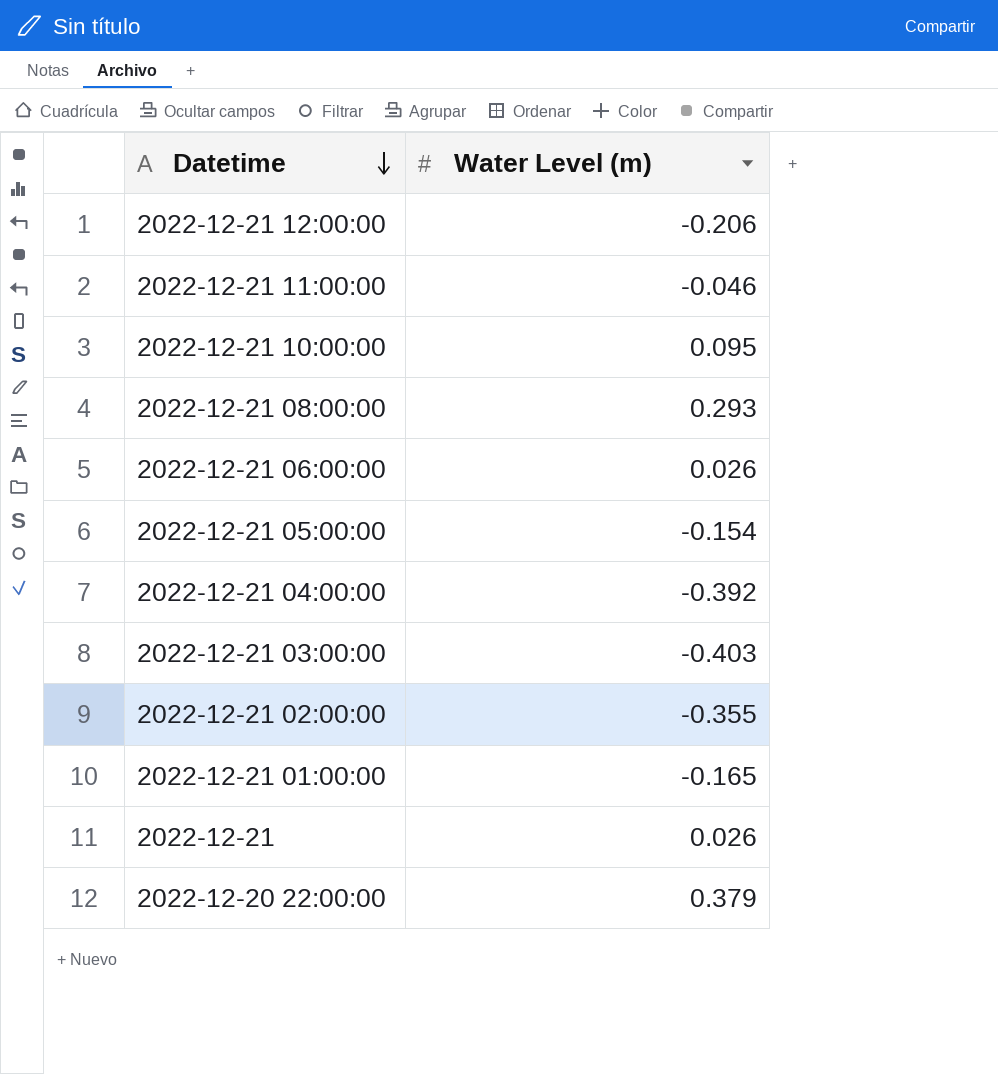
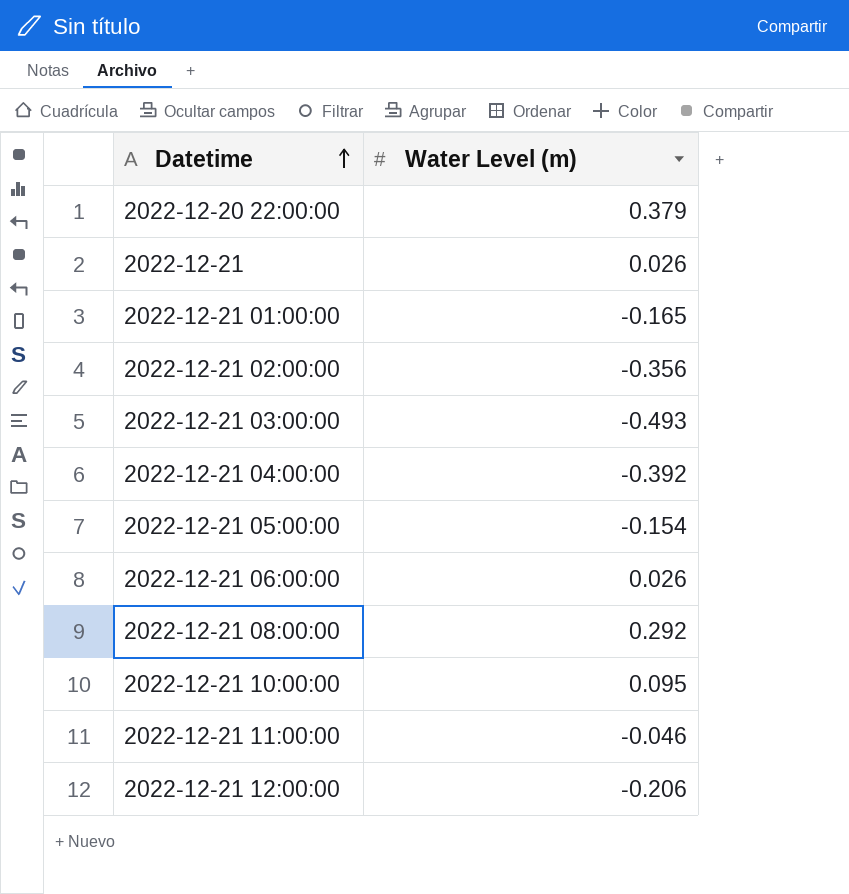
row order: Datetime descending -> Datetime ascending
2022-12-21 02:00:00 | Water Level (m): -0.355 -> -0.356
2022-12-21 03:00:00 | Water Level (m): -0.403 -> -0.493
2022-12-21 08:00:00 | Water Level (m): 0.293 -> 0.292

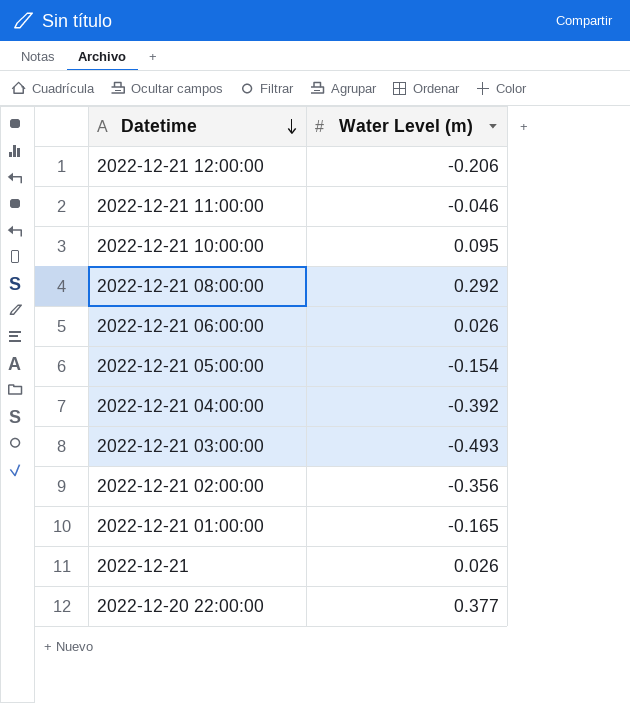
row order: Datetime ascending -> Datetime descending
2022-12-20 22:00:00 | Water Level (m): 0.379 -> 0.377

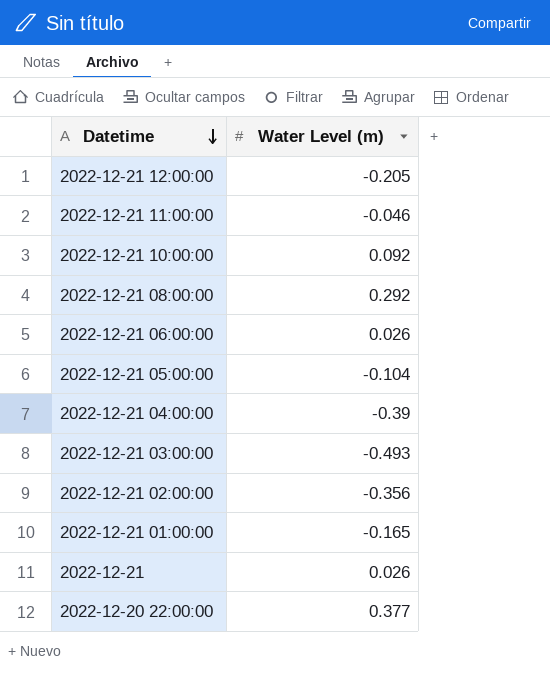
2022-12-21 12:00:00 | Water Level (m): -0.206 -> -0.205
2022-12-21 10:00:00 | Water Level (m): 0.095 -> 0.092
2022-12-21 05:00:00 | Water Level (m): -0.154 -> -0.104
2022-12-21 04:00:00 | Water Level (m): -0.392 -> -0.39

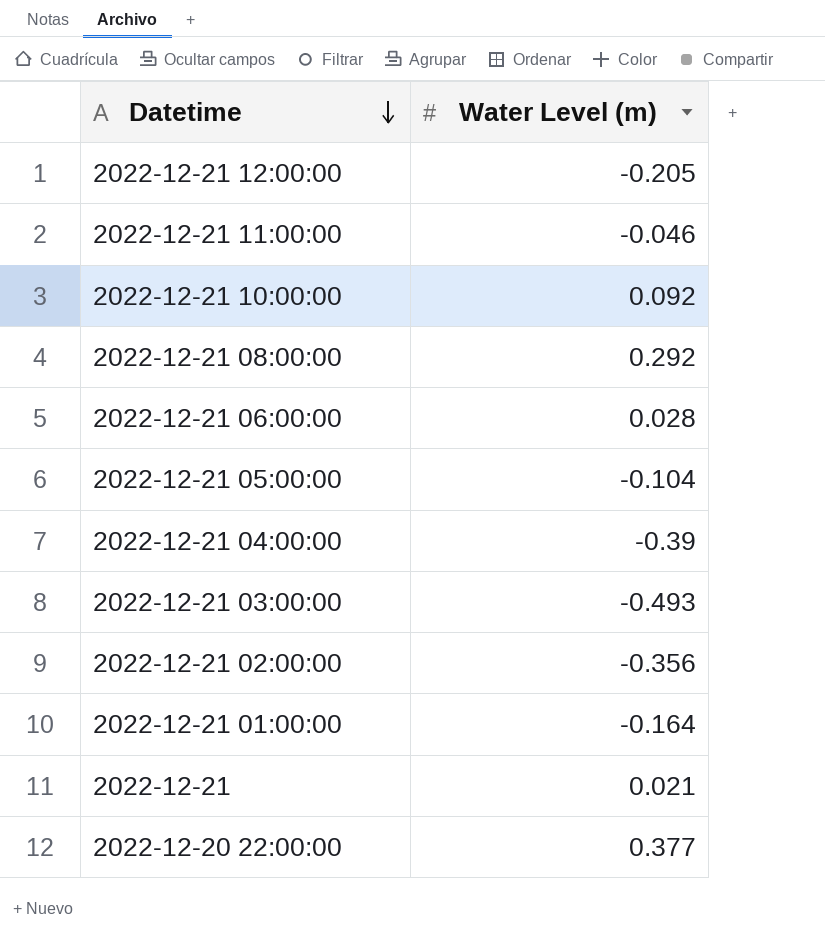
2022-12-21 06:00:00 | Water Level (m): 0.026 -> 0.028
2022-12-21 01:00:00 | Water Level (m): -0.165 -> -0.164
2022-12-21 | Water Level (m): 0.026 -> 0.021

